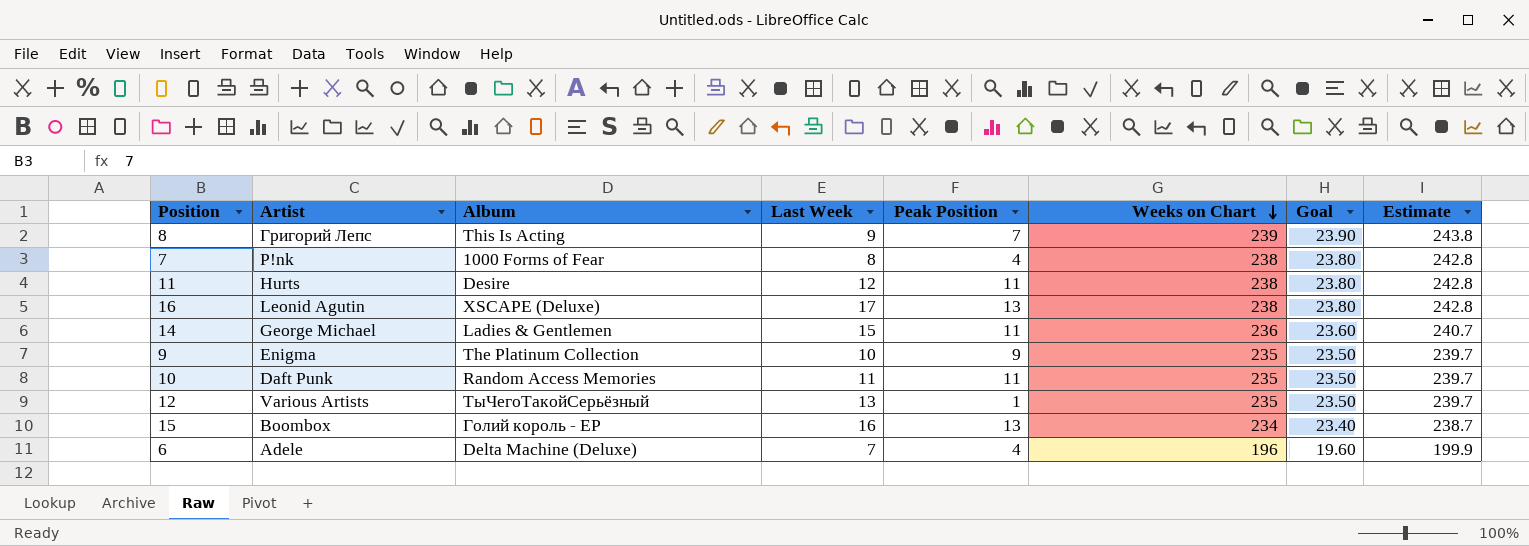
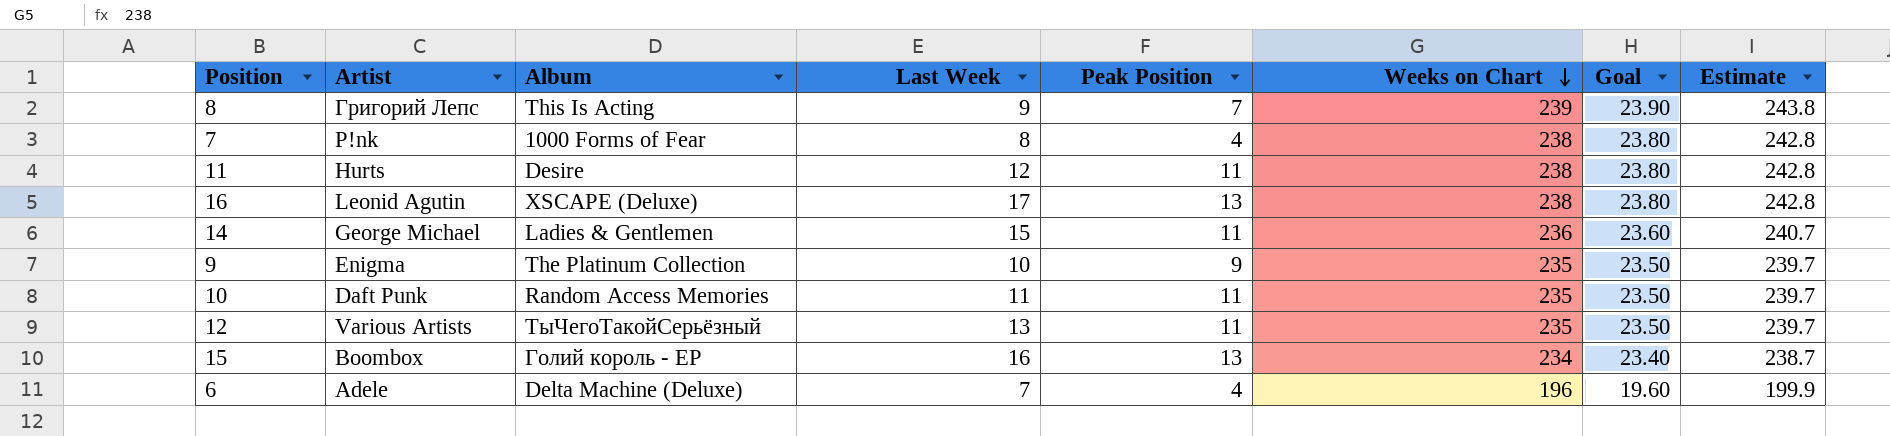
12 | Peak Position: 1 -> 11

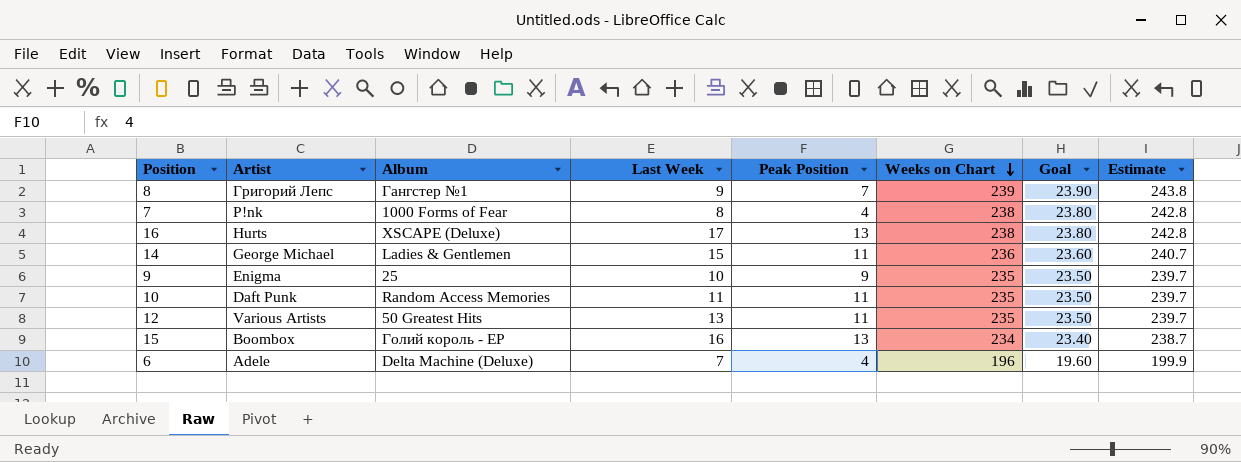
row 11: Hurts | Desire | 12 | 11 | 238 | 23.80 | 242.8 -> none
8 | Album: This Is Acting -> Гангстер №1
16 | Artist: Leonid Agutin -> Hurts
9 | Album: The Platinum Collection -> 25
12 | Album: ТыЧегоТакойСерьёзный -> 50 Greatest Hits

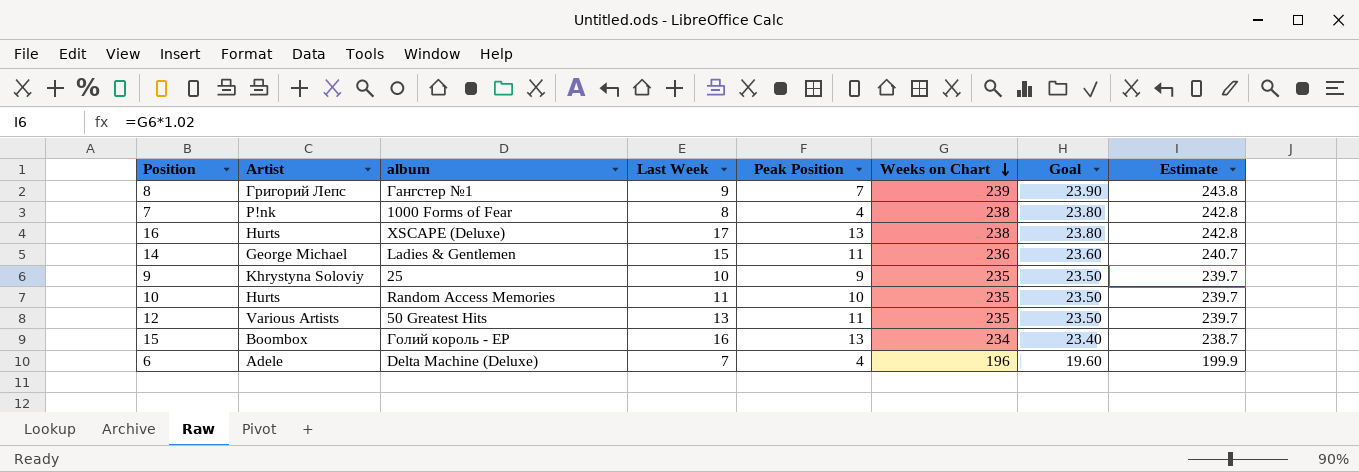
column name: Album -> album
9 | Artist: Enigma -> Khrystyna Soloviy
10 | Artist: Daft Punk -> Hurts
10 | Peak Position: 11 -> 10

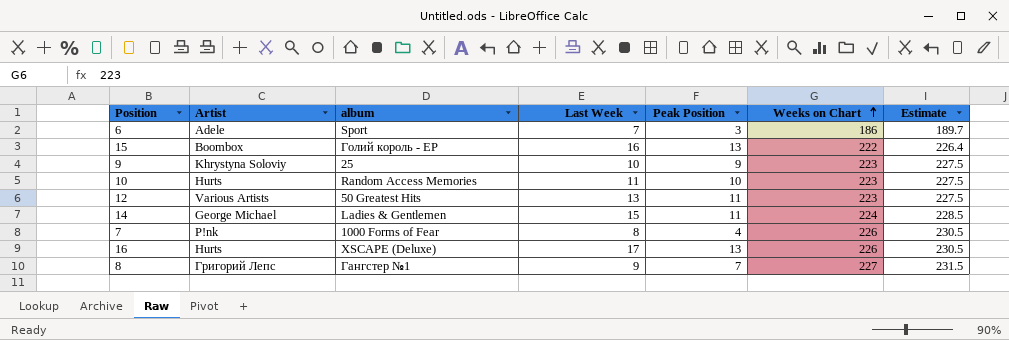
row order: Weeks on Chart descending -> Weeks on Chart ascending
column Goal | formula: [Weeks on Chart] * 0.1 -> none
6 | album: Delta Machine (Deluxe) -> Sport
6 | Peak Position: 4 -> 3
6 | Weeks on Chart: 196 -> 186
6 | Estimate: 199.9 -> 189.7
15 | Weeks on Chart: 234 -> 222
15 | Estimate: 238.7 -> 226.4
9 | Weeks on Chart: 235 -> 223
9 | Estimate: 239.7 -> 227.5
10 | Weeks on Chart: 235 -> 223
10 | Estimate: 239.7 -> 227.5
12 | Weeks on Chart: 235 -> 223
12 | Estimate: 239.7 -> 227.5
14 | Weeks on Chart: 236 -> 224
14 | Estimate: 240.7 -> 228.5
7 | Weeks on Chart: 238 -> 226
7 | Estimate: 242.8 -> 230.5
16 | Weeks on Chart: 238 -> 226
16 | Estimate: 242.8 -> 230.5
8 | Weeks on Chart: 239 -> 227
8 | Estimate: 243.8 -> 231.5

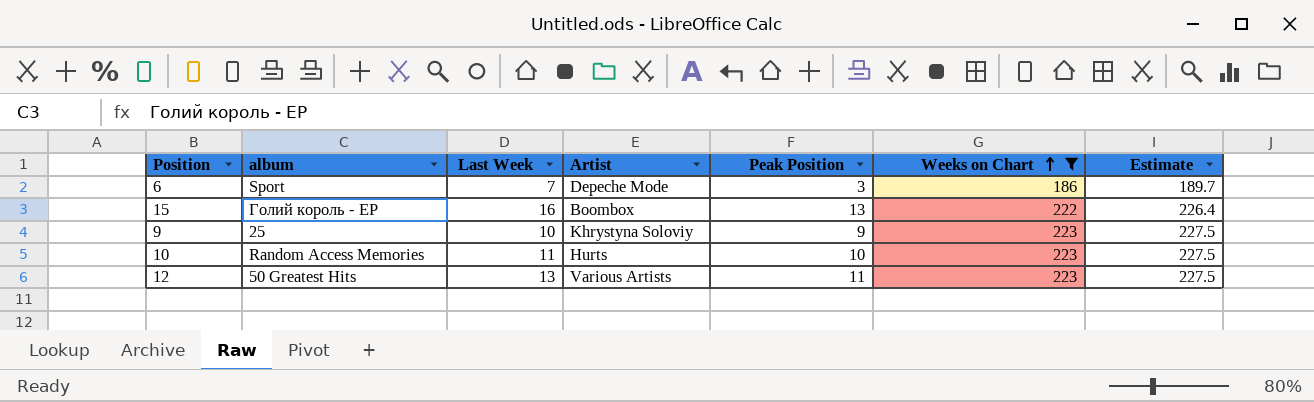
filter: none -> Weeks on Chart <= 223
column Artist | position: 2 -> 4
6 | Artist: Adele -> Depeche Mode

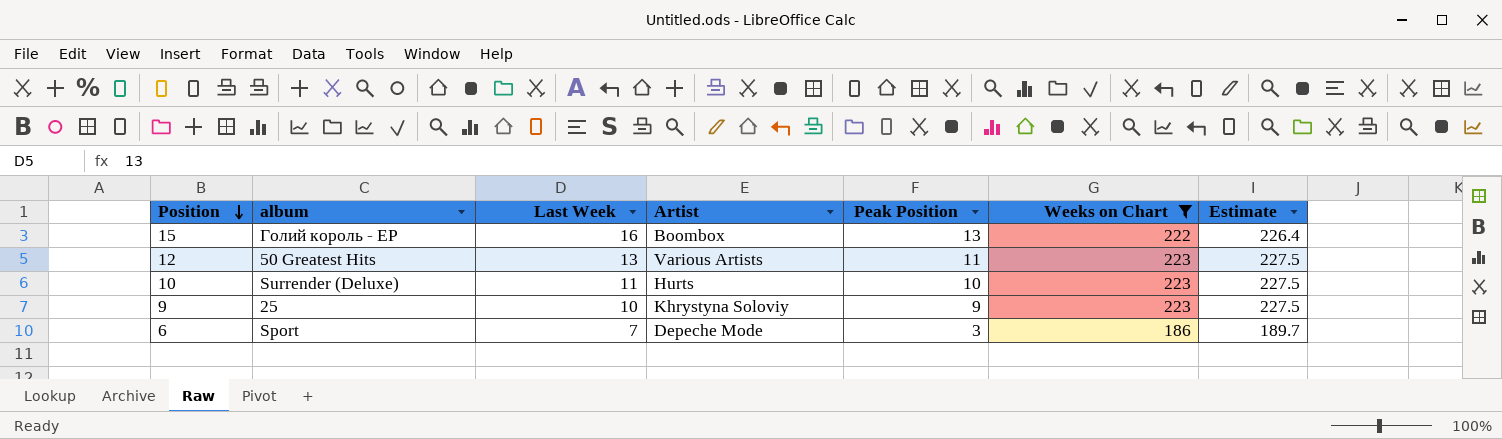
row order: Weeks on Chart ascending -> Position descending
10 | album: Random Access Memories -> Surrender (Deluxe)

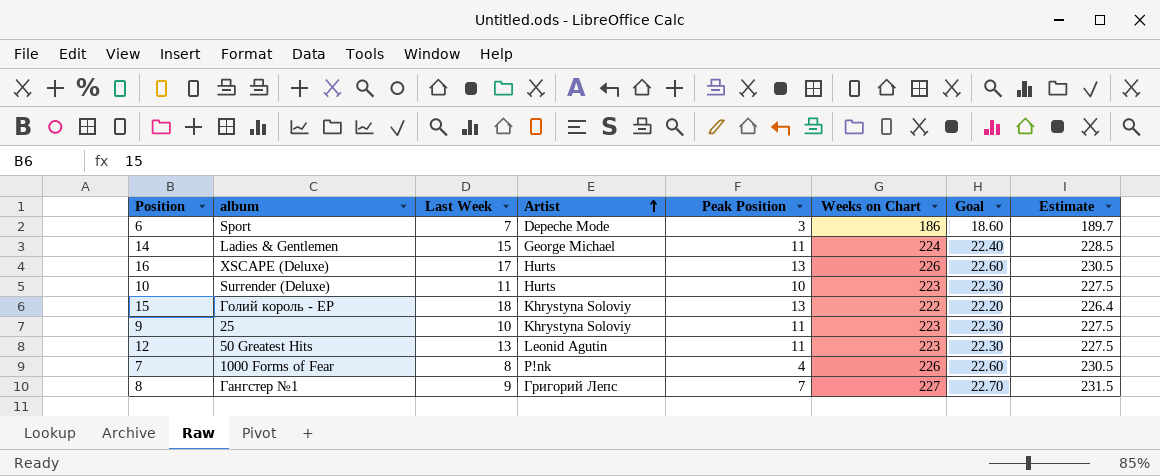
filter: Weeks on Chart <= 223 -> none
row order: Position descending -> Artist ascending
column Goal | formula: none -> [Weeks on Chart] * 0.1
15 | Last Week: 16 -> 18
15 | Artist: Boombox -> Khrystyna Soloviy
9 | Peak Position: 9 -> 11
12 | Artist: Various Artists -> Leonid Agutin

